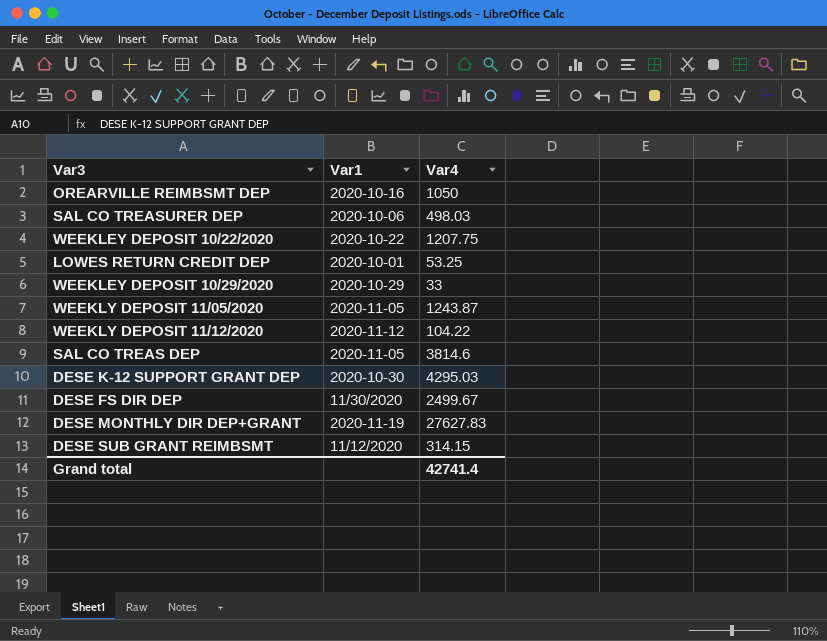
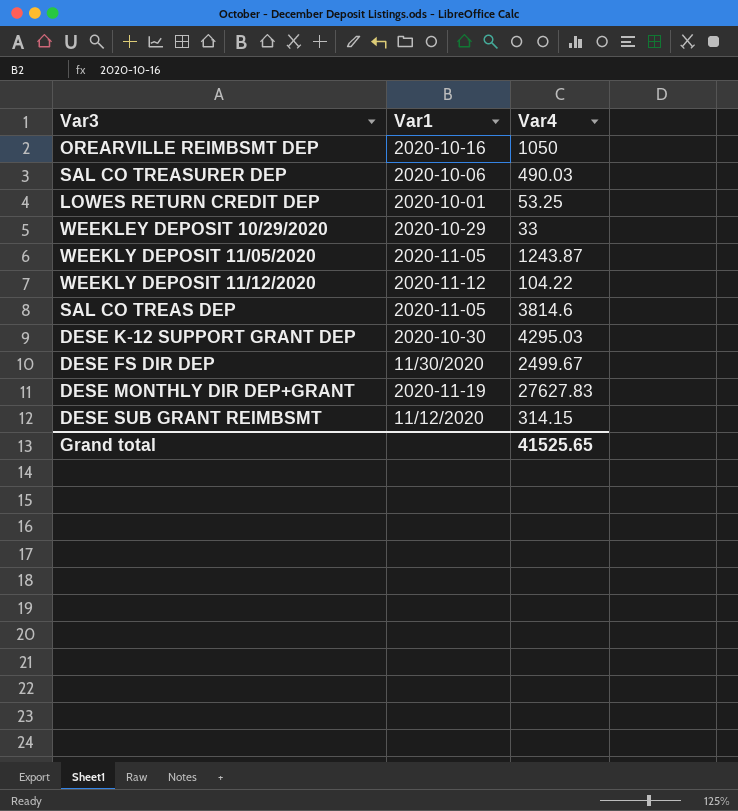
row WEEKLEY DEPOSIT 10/22/2020: 2020-10-22 | 1207.75 -> none
SAL CO TREASURER DEP | Var4: 498.03 -> 490.03
Grand total | Var4: 42741.4 -> 41525.65

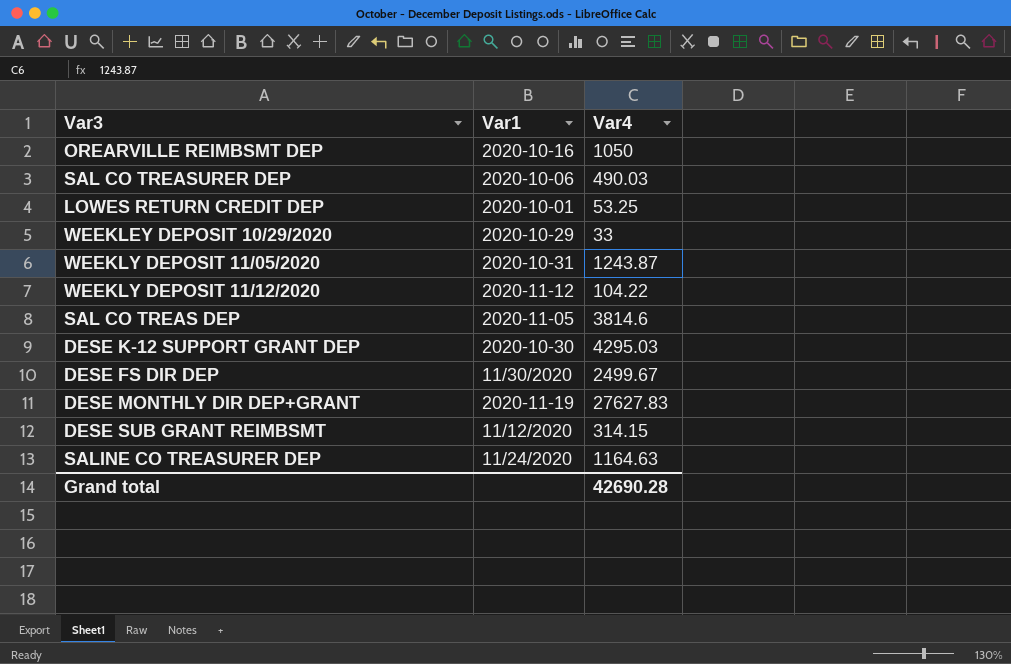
WEEKLY DEPOSIT 11/05/2020 | Var1: 2020-11-05 -> 2020-10-31
row SALINE CO TREASURER DEP: none -> 11/24/2020 | 1164.63
Grand total | Var4: 41525.65 -> 42690.28

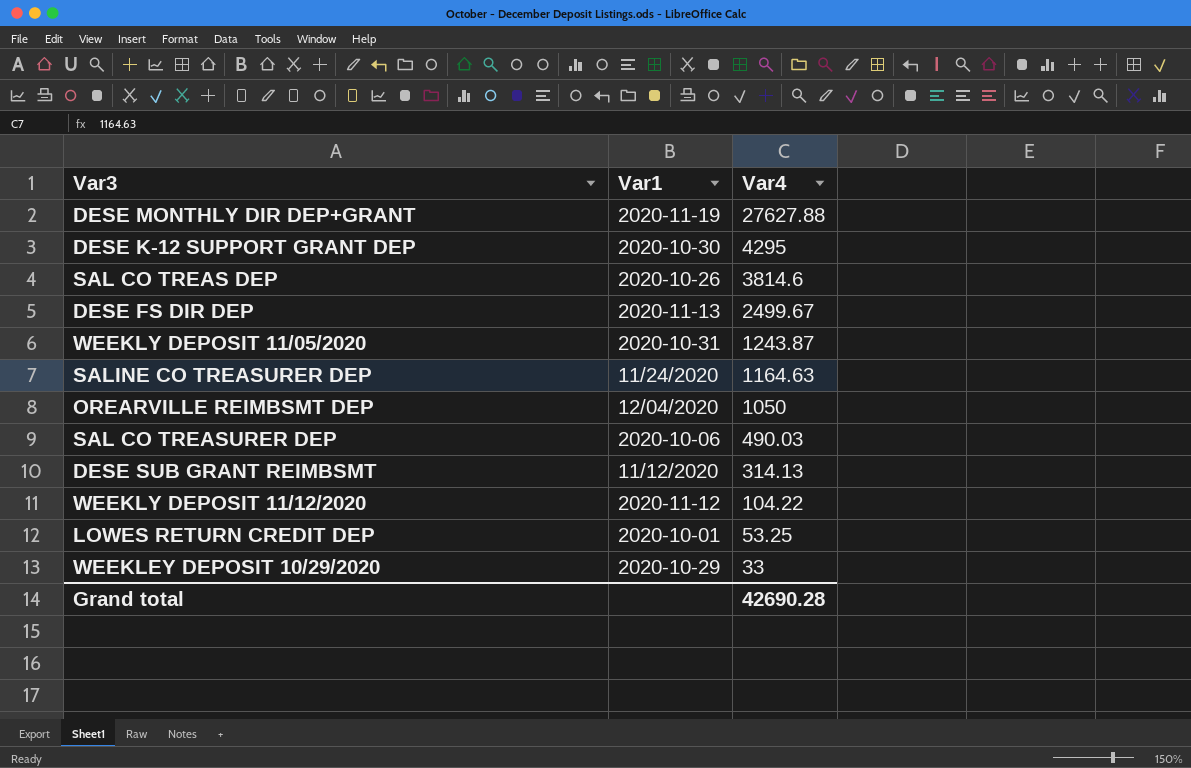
row order: none -> Var4 descending
DESE MONTHLY DIR DEP+GRANT | Var4: 27627.83 -> 27627.88
DESE K-12 SUPPORT GRANT DEP | Var4: 4295.03 -> 4295
SAL CO TREAS DEP | Var1: 2020-11-05 -> 2020-10-26
DESE FS DIR DEP | Var1: 11/30/2020 -> 2020-11-13
OREARVILLE REIMBSMT DEP | Var1: 2020-10-16 -> 12/04/2020
DESE SUB GRANT REIMBSMT | Var4: 314.15 -> 314.13

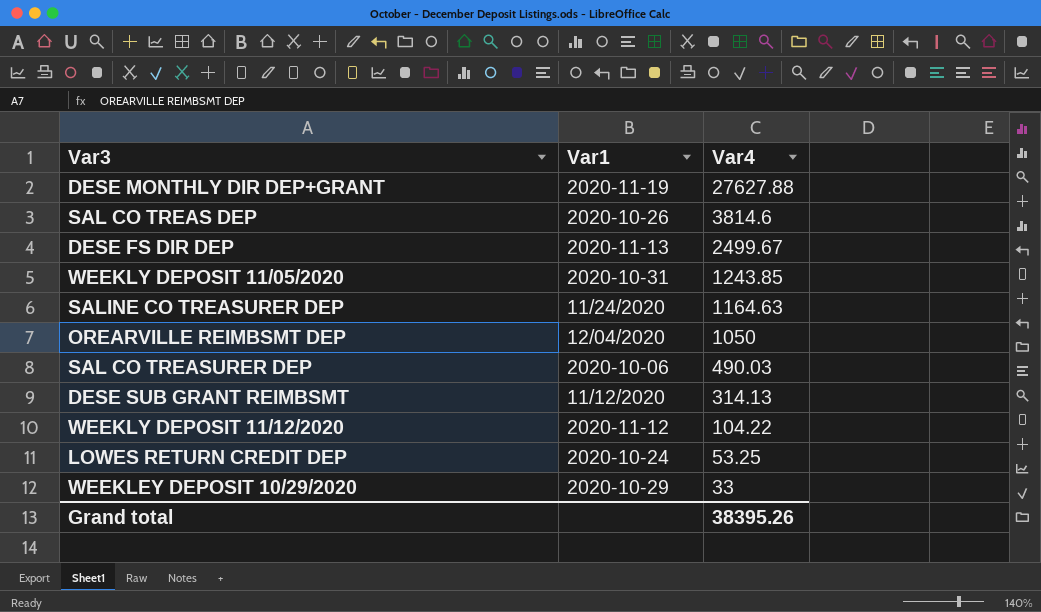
row DESE K-12 SUPPORT GRANT DEP: 2020-10-30 | 4295 -> none
WEEKLY DEPOSIT 11/05/2020 | Var4: 1243.87 -> 1243.85
LOWES RETURN CREDIT DEP | Var1: 2020-10-01 -> 2020-10-24
Grand total | Var4: 42690.28 -> 38395.26

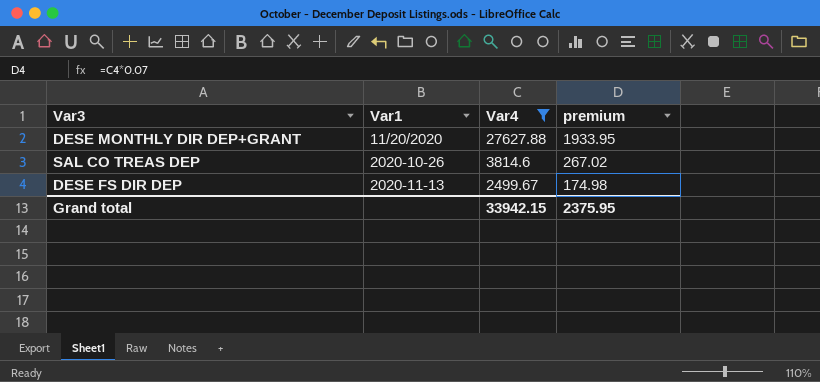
filter: none -> Var4 >= 2499.67
column premium | formula: none -> [Var4] * 0.07
DESE MONTHLY DIR DEP+GRANT | Var1: 2020-11-19 -> 11/20/2020
Grand total | Var4: 38395.26 -> 33942.15

